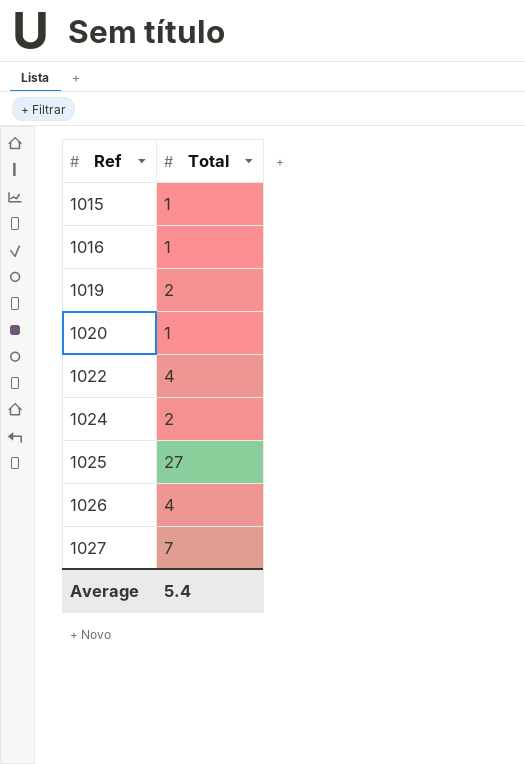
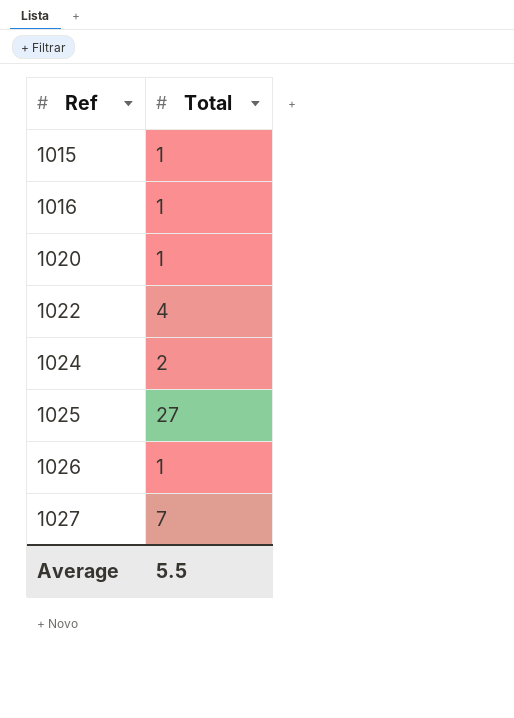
row 1019: 2 -> none
1026 | Total: 4 -> 1
Average | Total: 5.4 -> 5.5

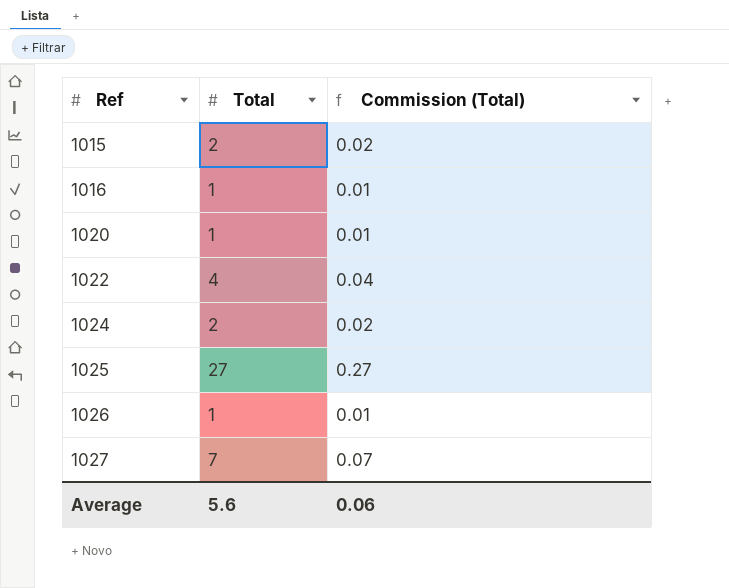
column Commission (Total) | formula: none -> [Total] * 0.01
1015 | Total: 1 -> 2
Average | Total: 5.5 -> 5.6

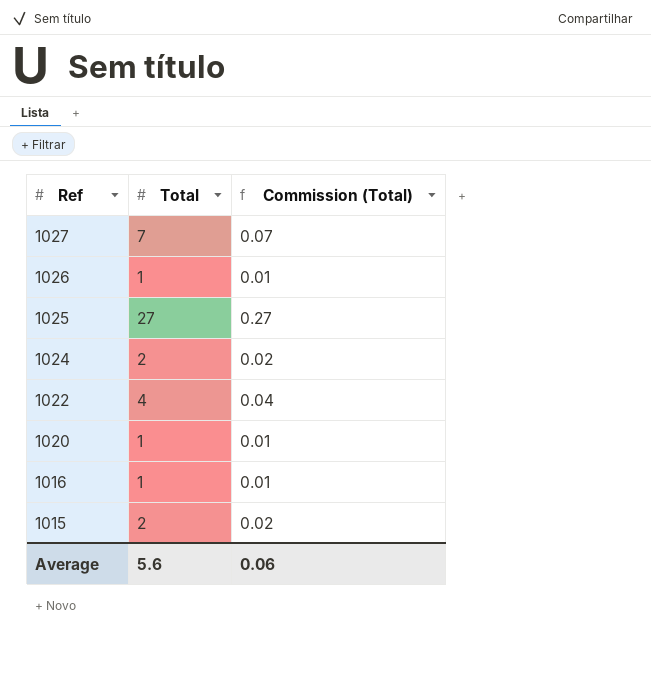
row order: Ref ascending -> Ref descending

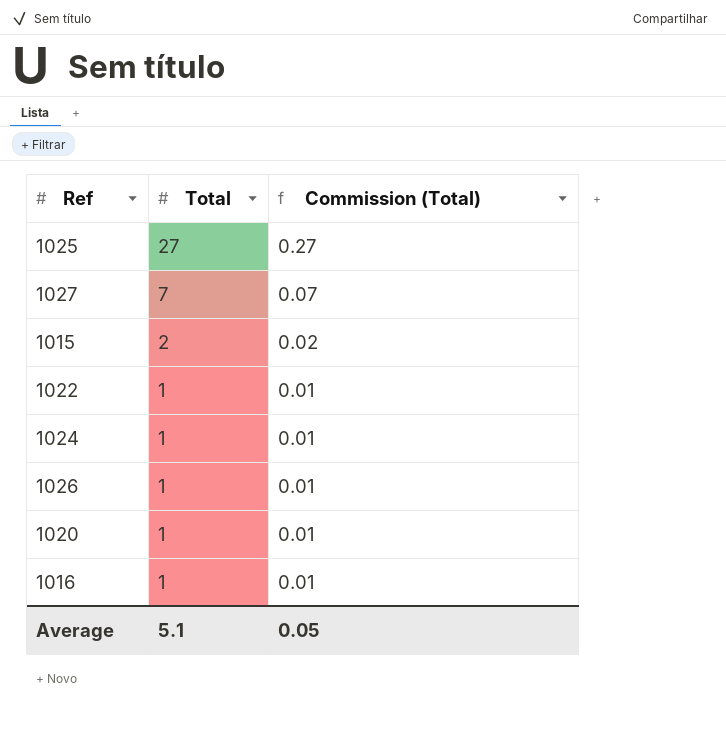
row order: Ref descending -> Total descending
1022 | Total: 4 -> 1
1022 | Commission (Total): 0.04 -> 0.01
1024 | Total: 2 -> 1
1024 | Commission (Total): 0.02 -> 0.01
Average | Total: 5.6 -> 5.1
Average | Commission (Total): 0.06 -> 0.05

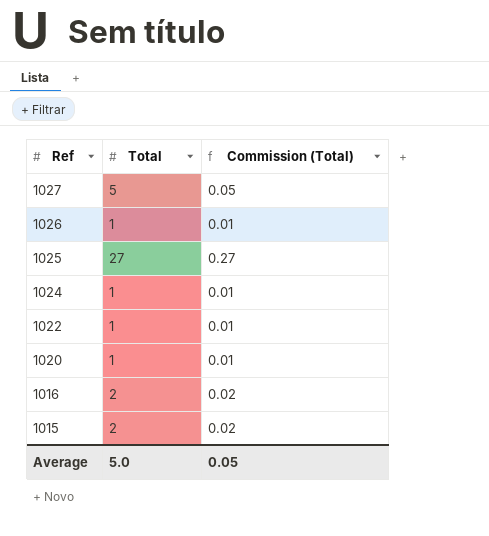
row order: Total descending -> Ref descending
1027 | Total: 7 -> 5
1027 | Commission (Total): 0.07 -> 0.05
1016 | Total: 1 -> 2
1016 | Commission (Total): 0.01 -> 0.02
Average | Total: 5.1 -> 5.0

